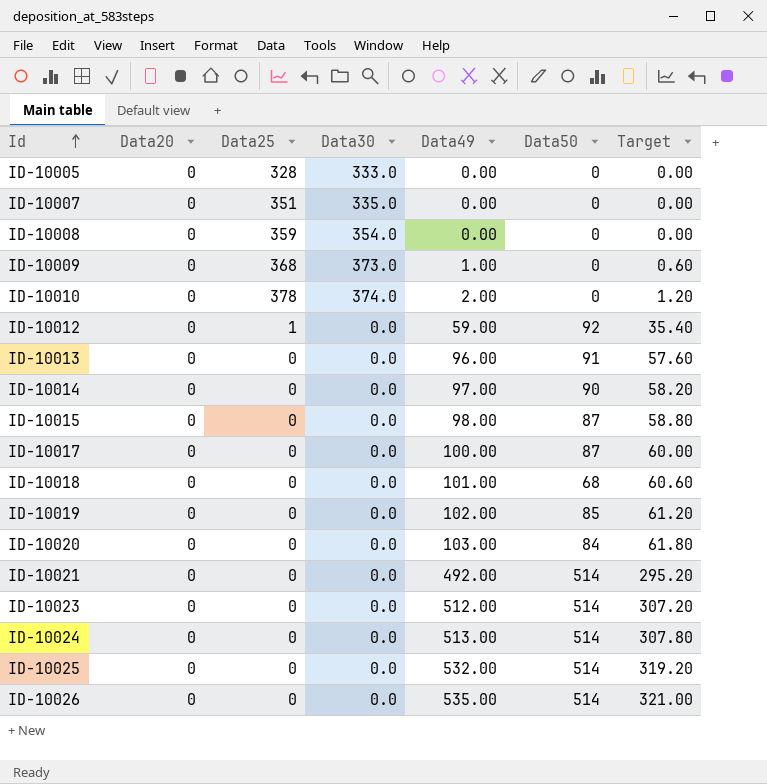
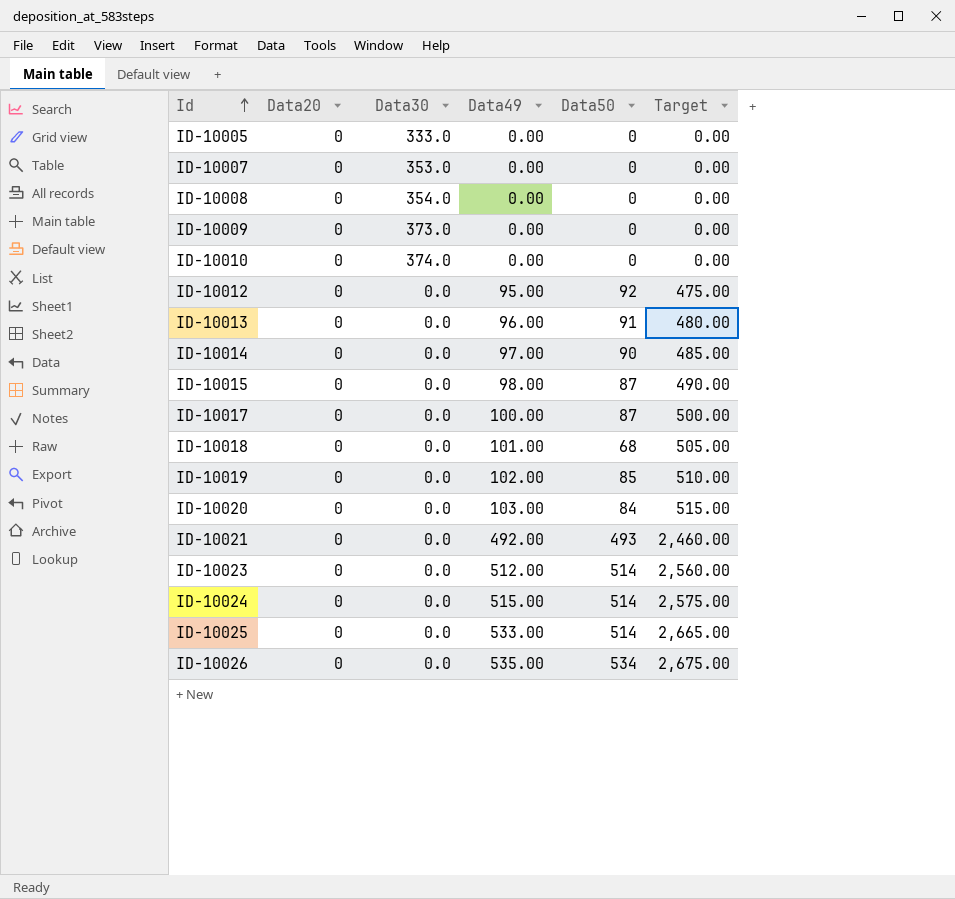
column Data25 | position: 3 -> none
column Target | formula: [Data49] * 0.6 -> [Data49] * 5
ID-10007 | Data30: 335.0 -> 353.0
ID-10009 | Data49: 1.00 -> 0.00
ID-10010 | Data49: 2.00 -> 0.00
ID-10012 | Data49: 59.00 -> 95.00
ID-10021 | Data50: 514 -> 493
ID-10024 | Data49: 513.00 -> 515.00
ID-10025 | Data49: 532.00 -> 533.00
ID-10026 | Data50: 514 -> 534

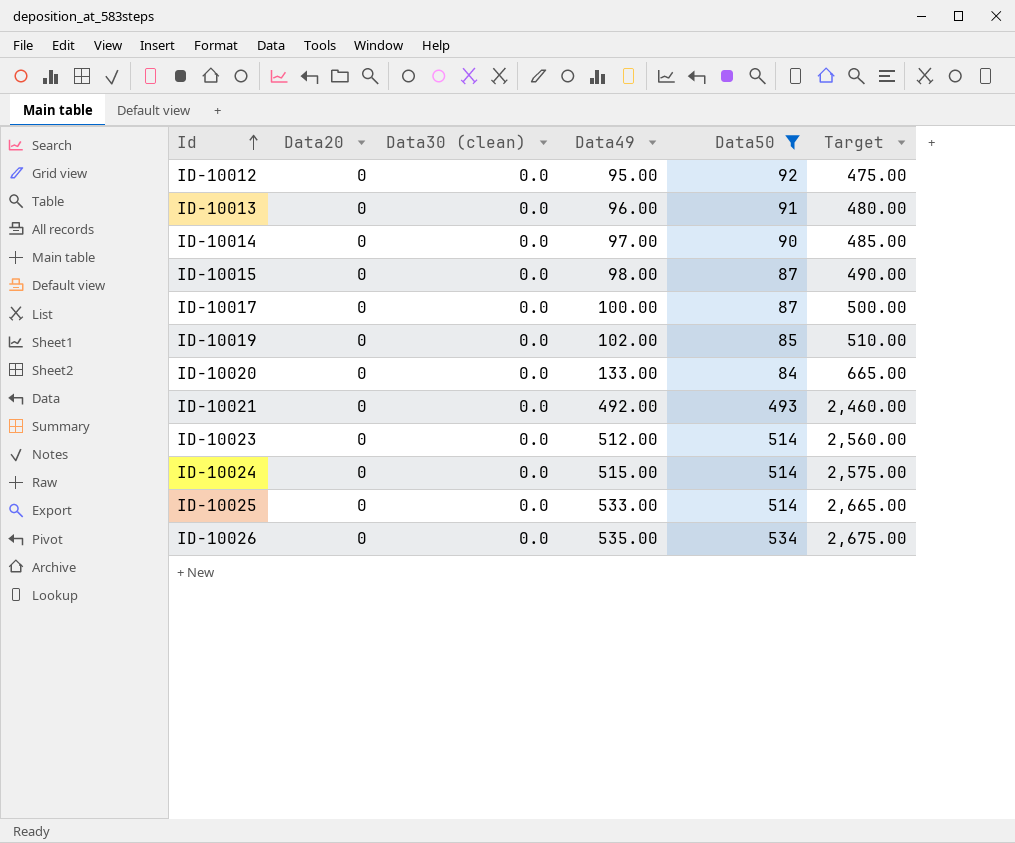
filter: none -> Data50 >= 84
column name: Data30 -> Data30 (clean)
ID-10020 | Data49: 103.00 -> 133.00
ID-10020 | Target: 515.00 -> 665.00

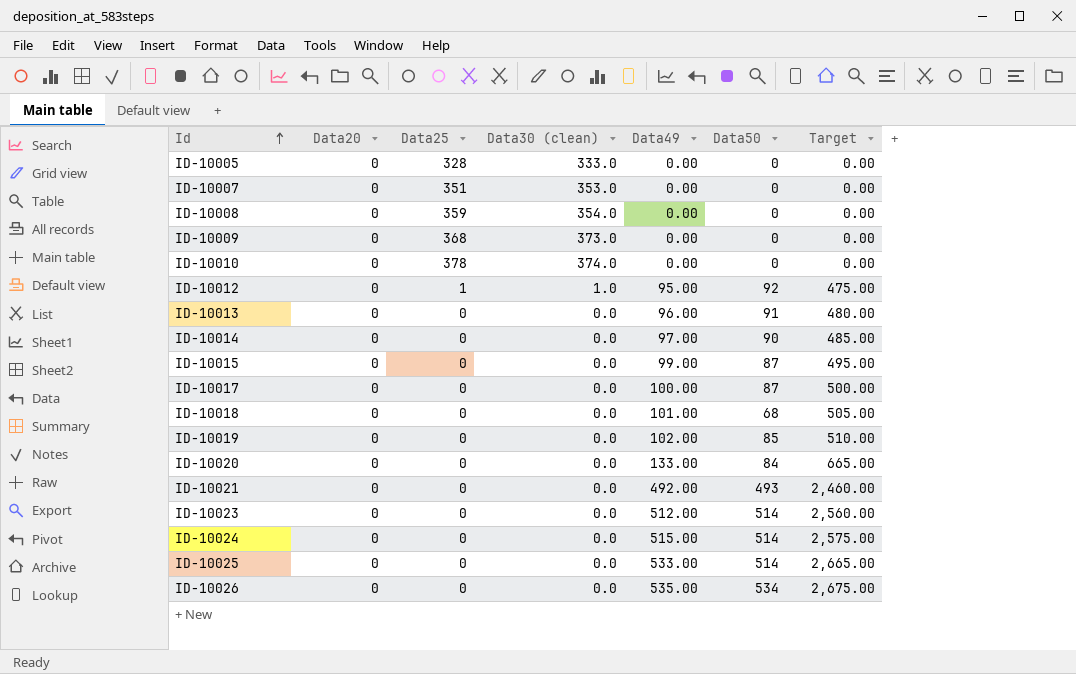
filter: Data50 >= 84 -> none
column Data25 | position: none -> 3
ID-10012 | Data30 (clean): 0.0 -> 1.0
ID-10015 | Data49: 98.00 -> 99.00
ID-10015 | Target: 490.00 -> 495.00

